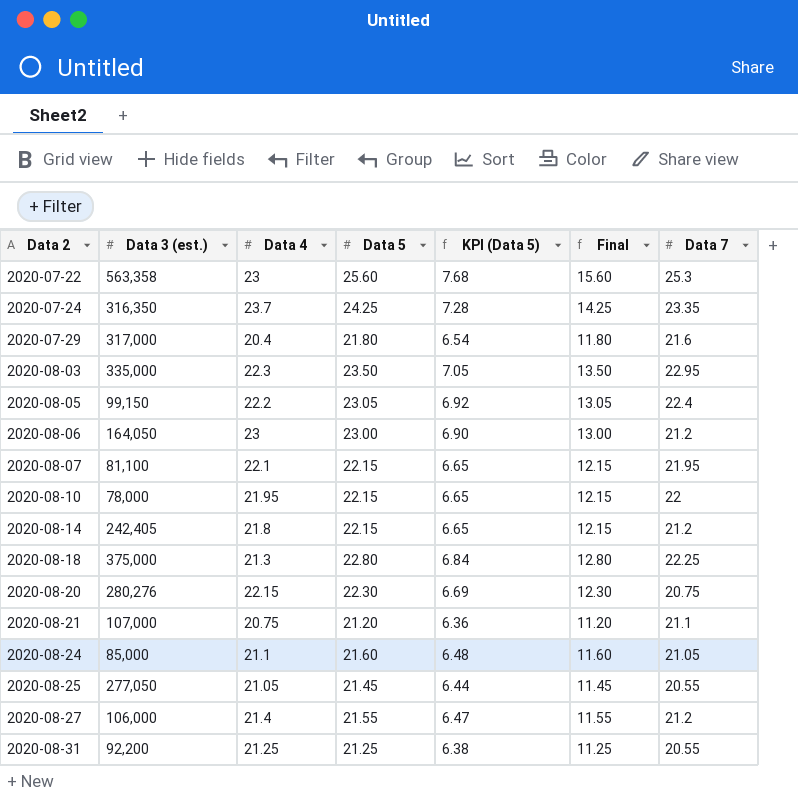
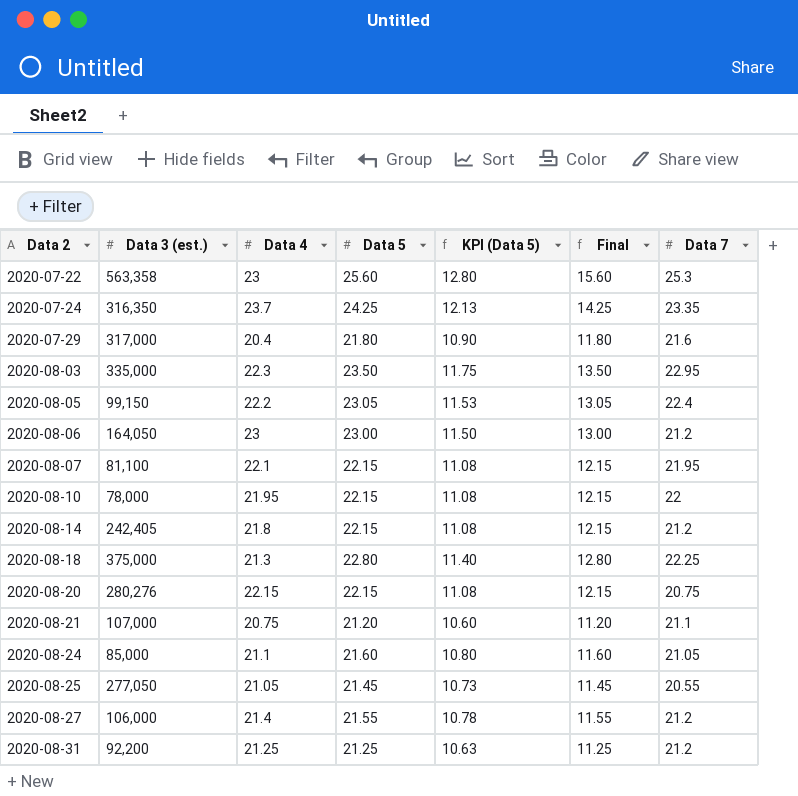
column KPI (Data 5) | formula: [Data 5] * 0.3 -> [Data 5] * 0.5
2020-08-20 | Data 5: 22.30 -> 22.15
2020-08-20 | Final: 12.30 -> 12.15
2020-08-31 | Data 7: 20.55 -> 21.2

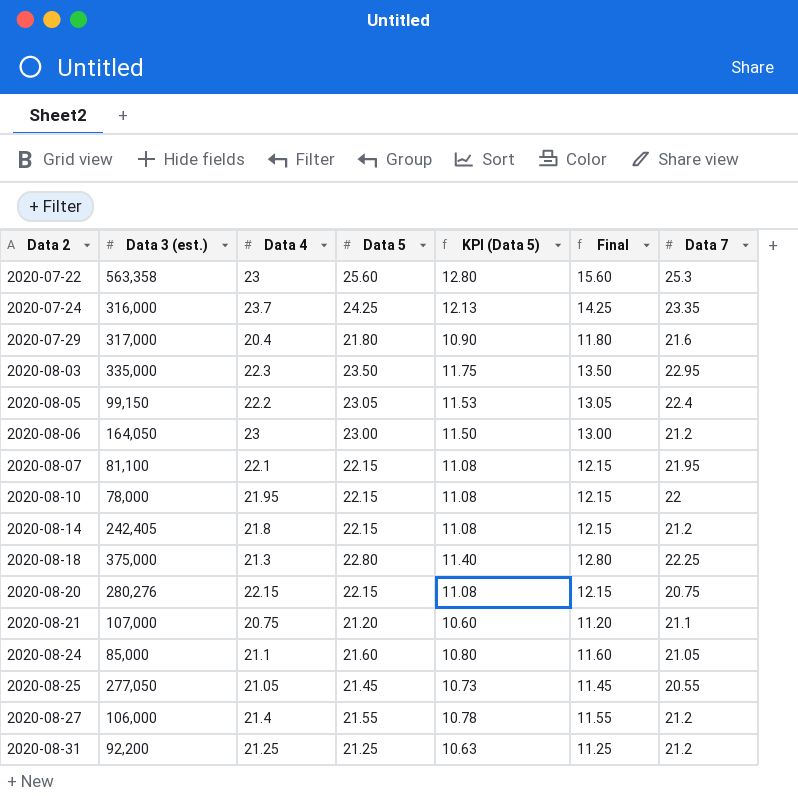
2020-07-24 | Data 3 (est.): 316,350 -> 316,000

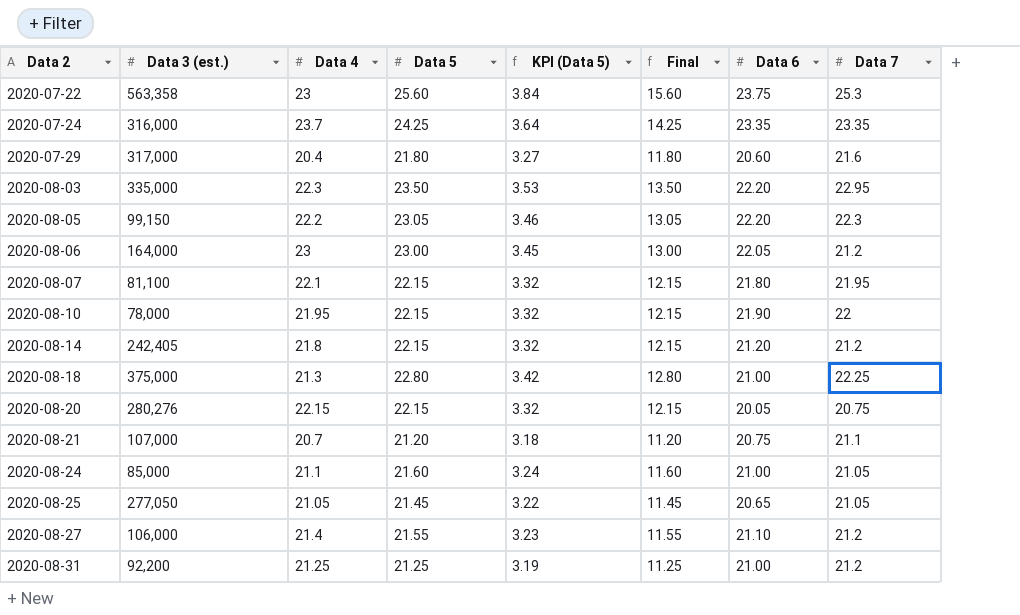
column KPI (Data 5) | formula: [Data 5] * 0.5 -> [Data 5] * 0.15
column Data 6 | position: none -> 7
2020-08-05 | Data 7: 22.4 -> 22.3
2020-08-06 | Data 3 (est.): 164,050 -> 164,000
2020-08-21 | Data 4: 20.75 -> 20.7
2020-08-25 | Data 7: 20.55 -> 21.05

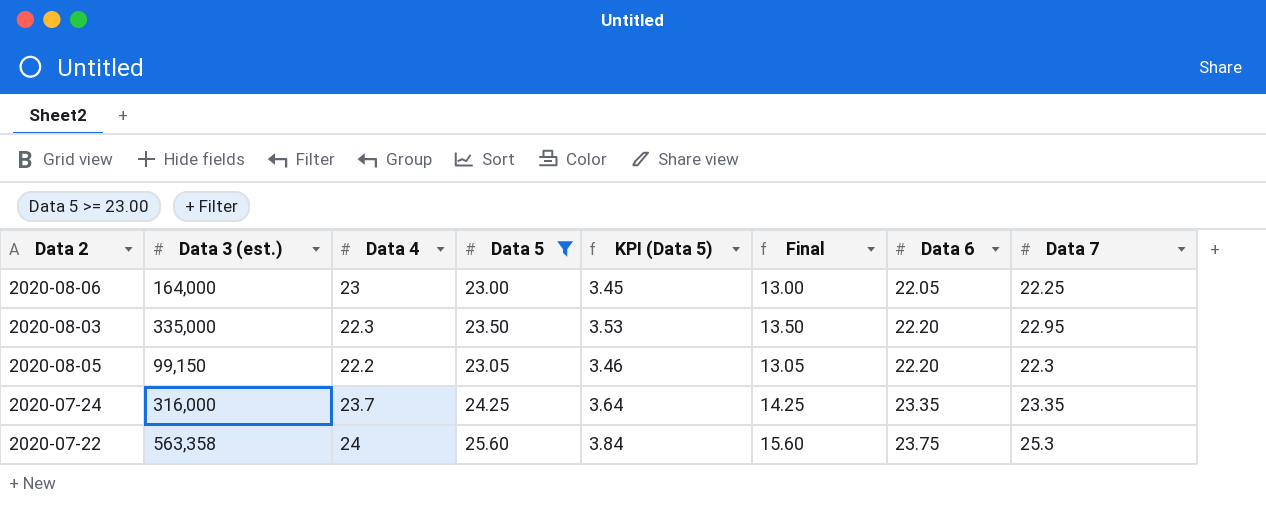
filter: none -> Data 5 >= 23.00
row order: Data 2 ascending -> Data 6 ascending
2020-08-06 | Data 7: 21.2 -> 22.25
2020-07-22 | Data 4: 23 -> 24

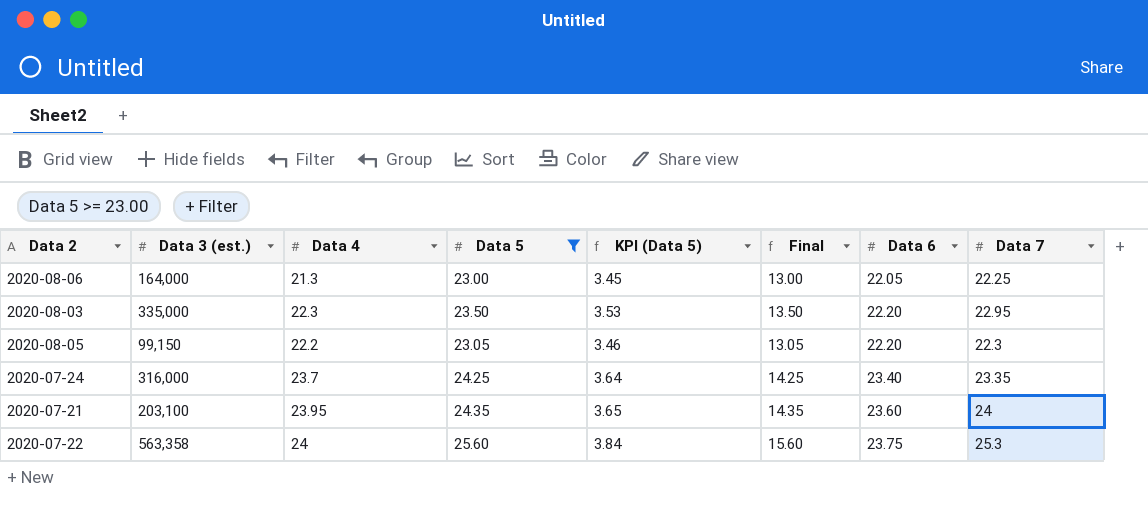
2020-08-06 | Data 4: 23 -> 21.3
2020-07-24 | Data 6: 23.35 -> 23.40
row 2020-07-21: none -> 203,100 | 23.95 | 24.35 | 3.65 | 14.35 | 23.60 | 24

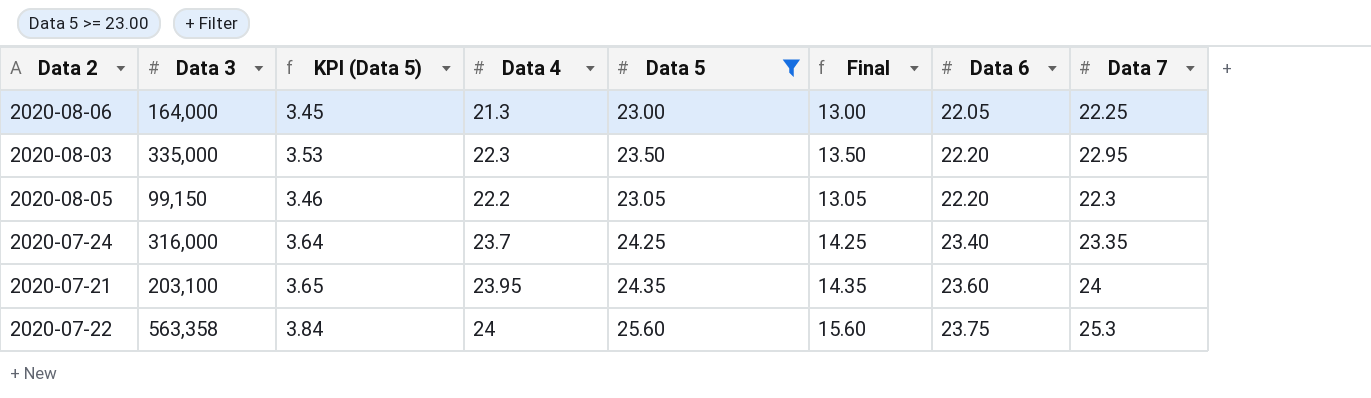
column name: Data 3 (est.) -> Data 3
column KPI (Data 5) | position: 5 -> 3

